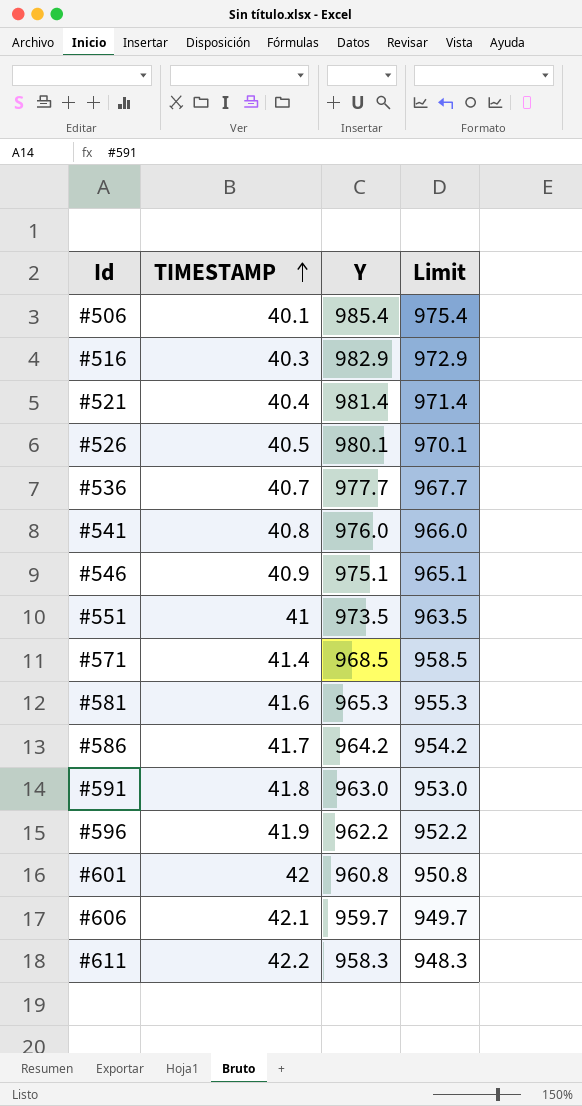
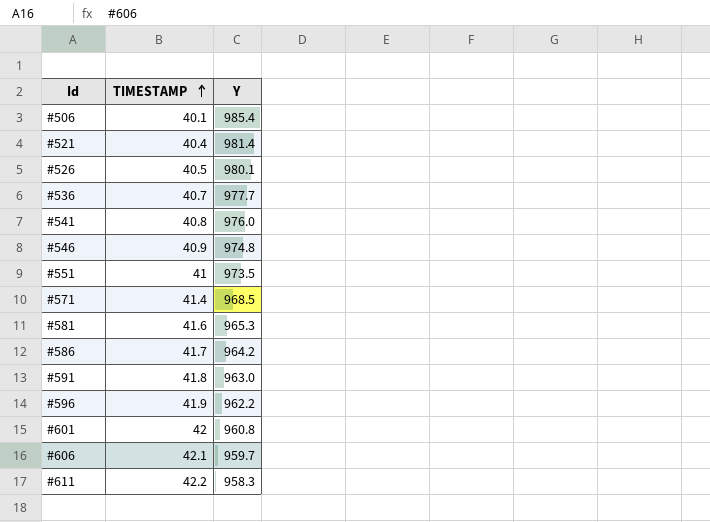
column Limit | formula: [Y] - 10 -> none
row #516: 40.3 | 982.9 | 972.9 -> none
#546 | Y: 975.1 -> 974.8

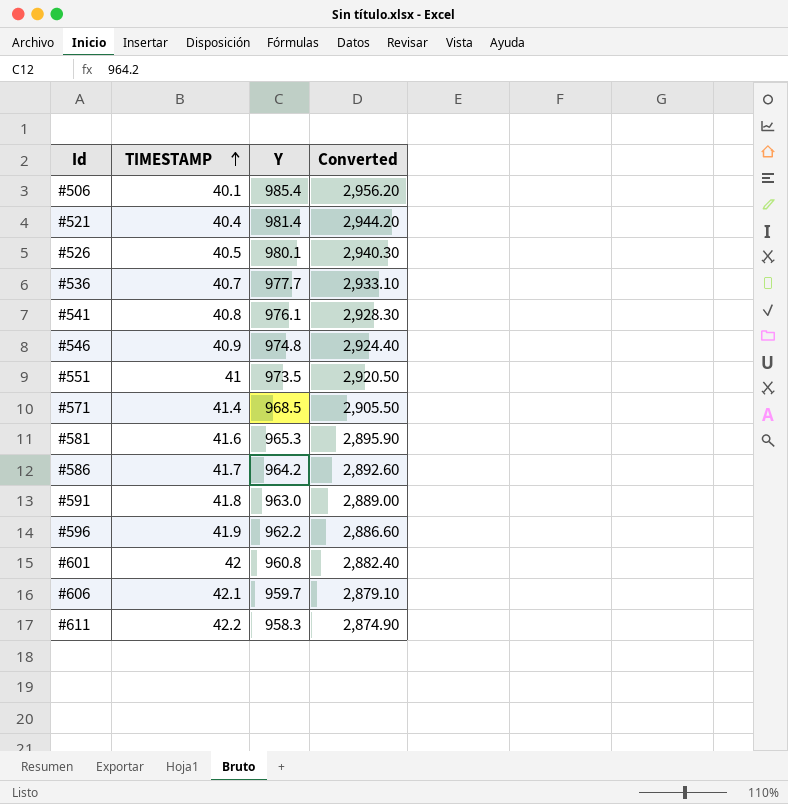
column Converted | formula: none -> [Y] * 3
#541 | Y: 976.0 -> 976.1

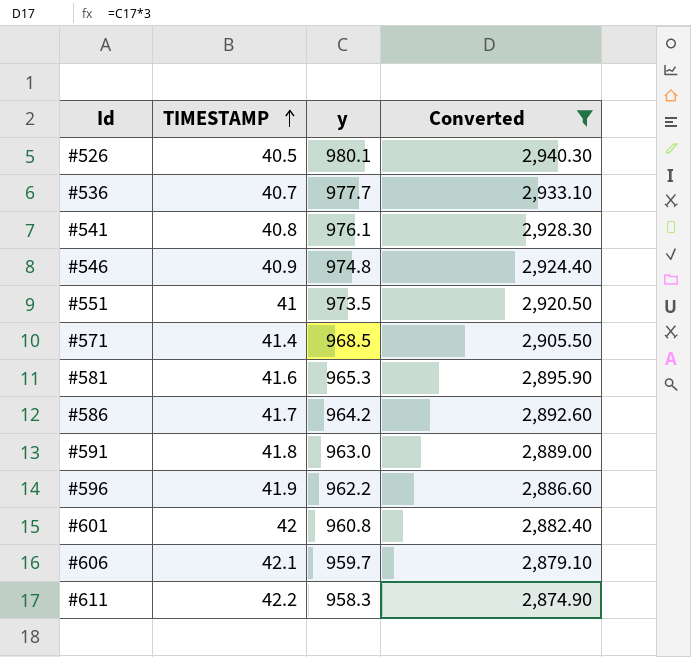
filter: none -> Converted <= 2,940.30
column name: Y -> y

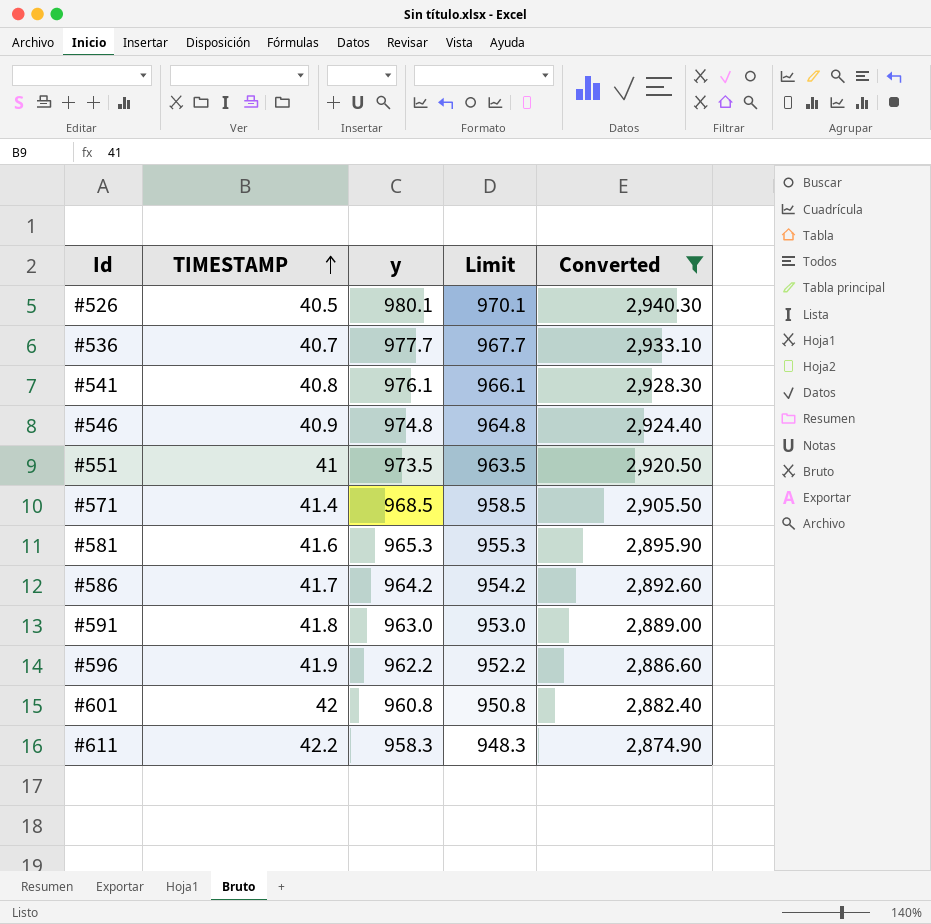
column Limit | formula: none -> [y] - 10
row #606: 42.1 | 959.7 | 2,879.10 -> none

